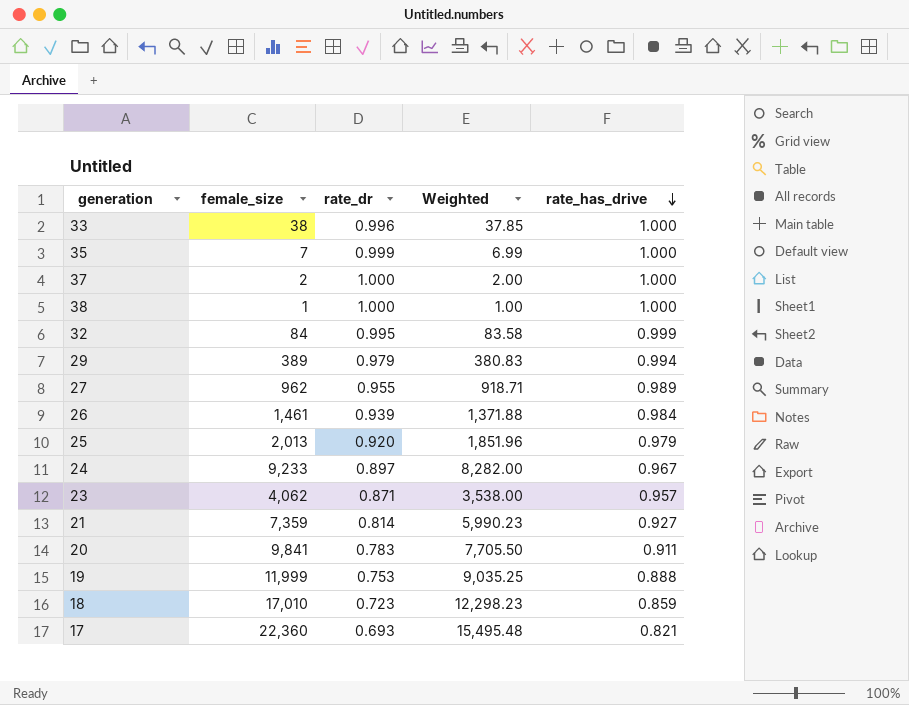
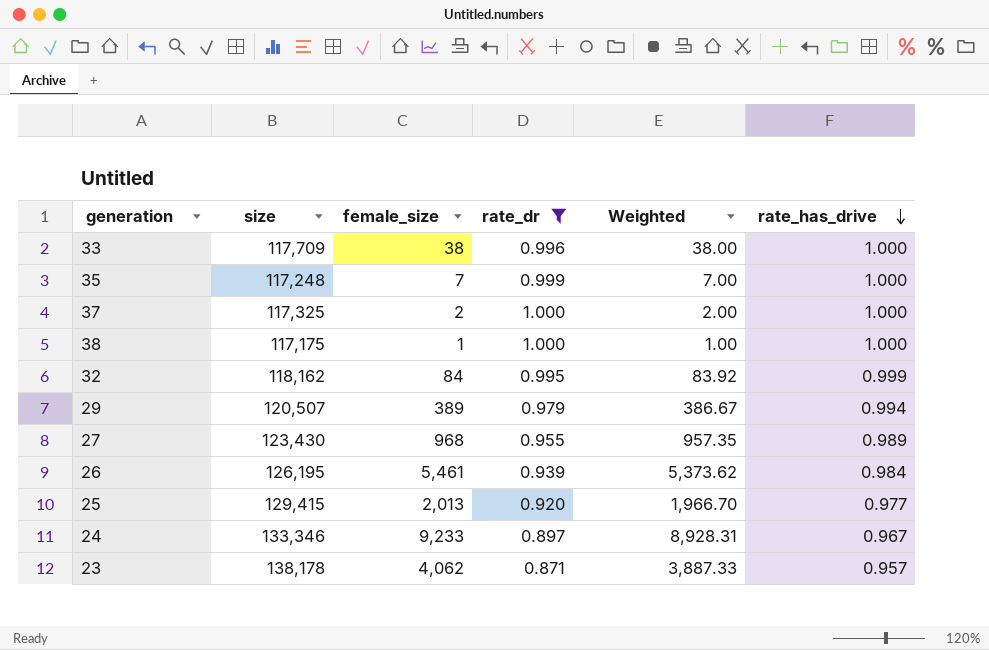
filter: none -> rate_dr >= 0.871
column size | position: none -> 2
column Weighted | formula: [female_size] * [rate_dr] -> [female_size] * [rate_has_drive]
27 | female_size: 962 -> 968
26 | female_size: 1,461 -> 5,461
25 | rate_has_drive: 0.979 -> 0.977

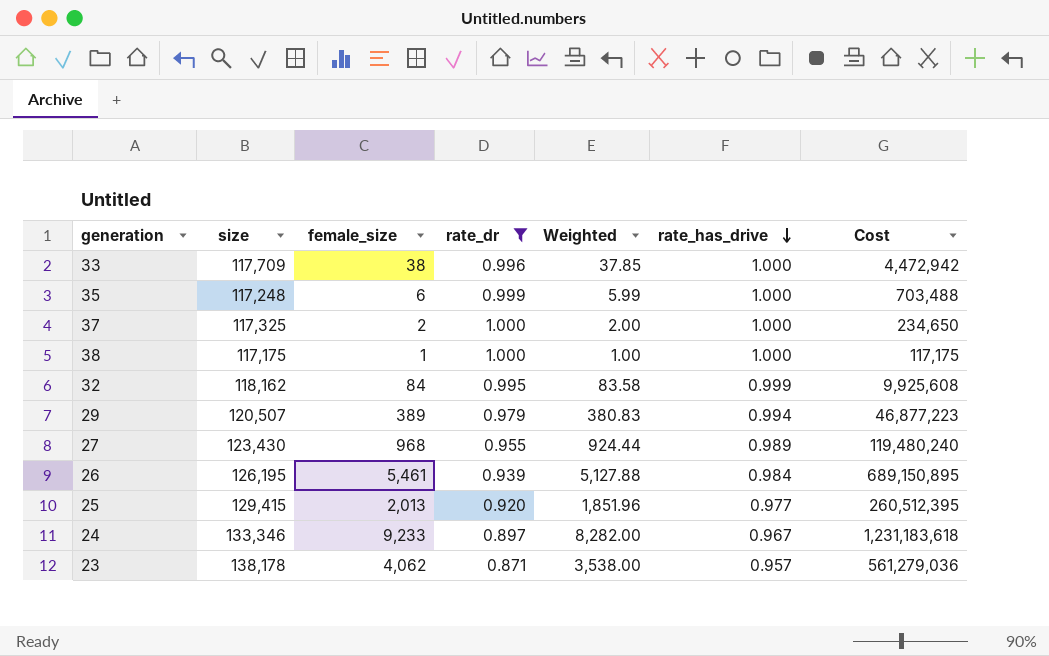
column Weighted | formula: [female_size] * [rate_has_drive] -> [female_size] * [rate_dr]
column Cost | formula: none -> [size] * [female_size]
35 | female_size: 7 -> 6

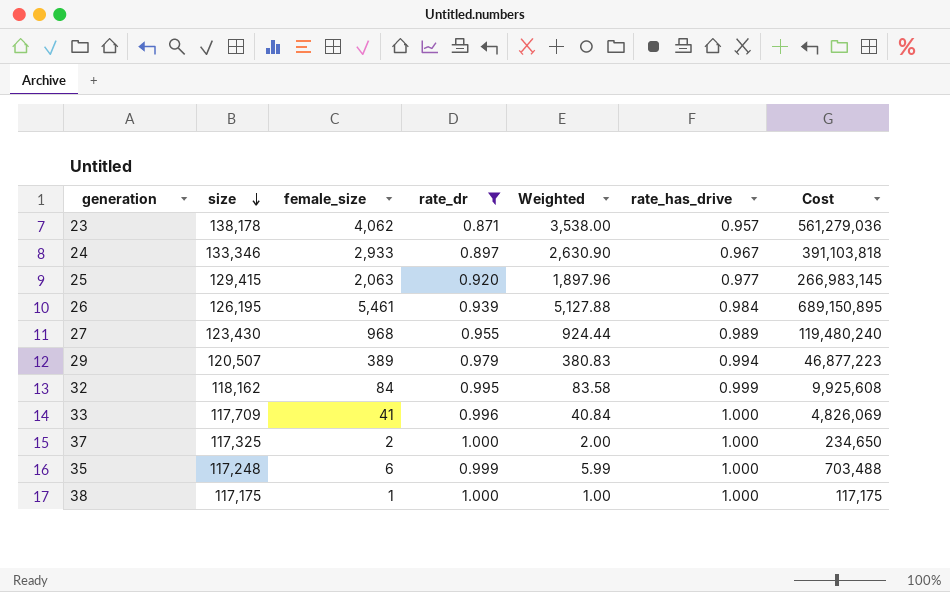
row order: rate_has_drive descending -> size descending
24 | female_size: 9,233 -> 2,933
24 | Weighted: 8,282.00 -> 2,630.90
24 | Cost: 1,231,183,618 -> 391,103,818
25 | female_size: 2,013 -> 2,063
25 | Weighted: 1,851.96 -> 1,897.96
25 | Cost: 260,512,395 -> 266,983,145
33 | female_size: 38 -> 41
33 | Weighted: 37.85 -> 40.84
33 | Cost: 4,472,942 -> 4,826,069

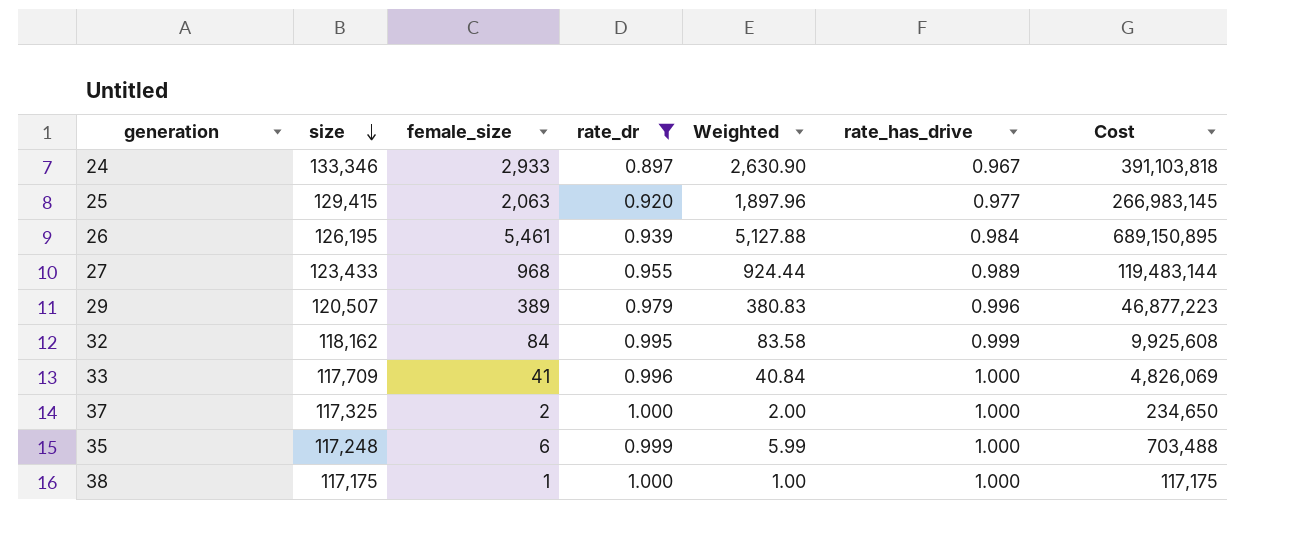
row 23: 138,178 | 4,062 | 0.871 | 3,538.00 | 0.957 | 561,279,036 -> none
27 | size: 123,430 -> 123,433
27 | Cost: 119,480,240 -> 119,483,144
29 | rate_has_drive: 0.994 -> 0.996

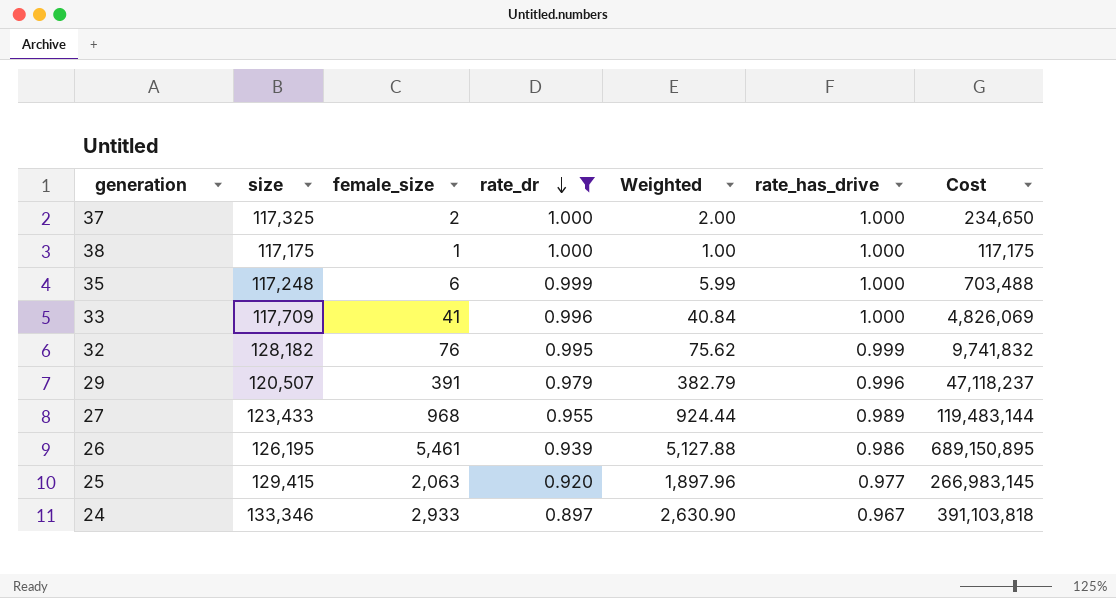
row order: size descending -> rate_dr descending
32 | size: 118,162 -> 128,182
32 | female_size: 84 -> 76
32 | Weighted: 83.58 -> 75.62
32 | Cost: 9,925,608 -> 9,741,832
29 | female_size: 389 -> 391
29 | Weighted: 380.83 -> 382.79
29 | Cost: 46,877,223 -> 47,118,237
26 | rate_has_drive: 0.984 -> 0.986

